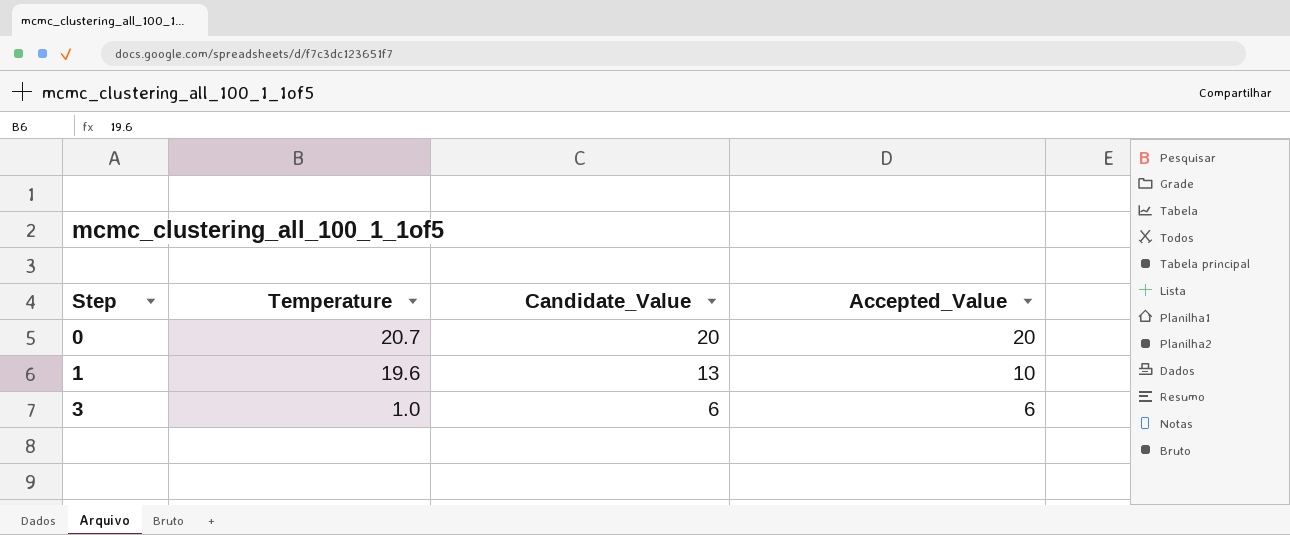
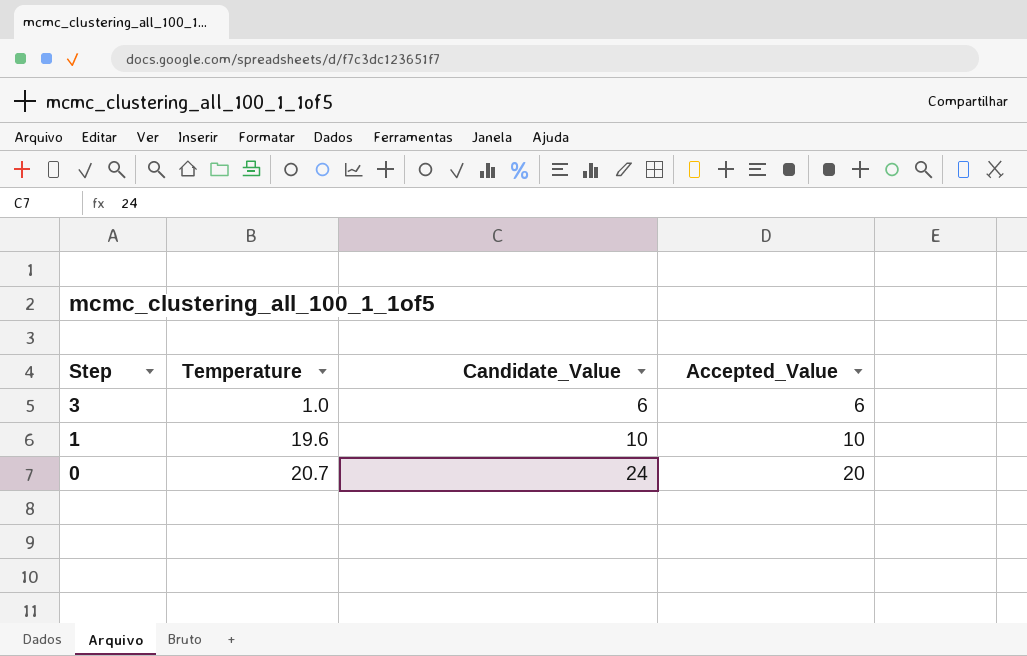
row order: Step ascending -> Step descending
1 | Candidate_Value: 13 -> 10
0 | Candidate_Value: 20 -> 24

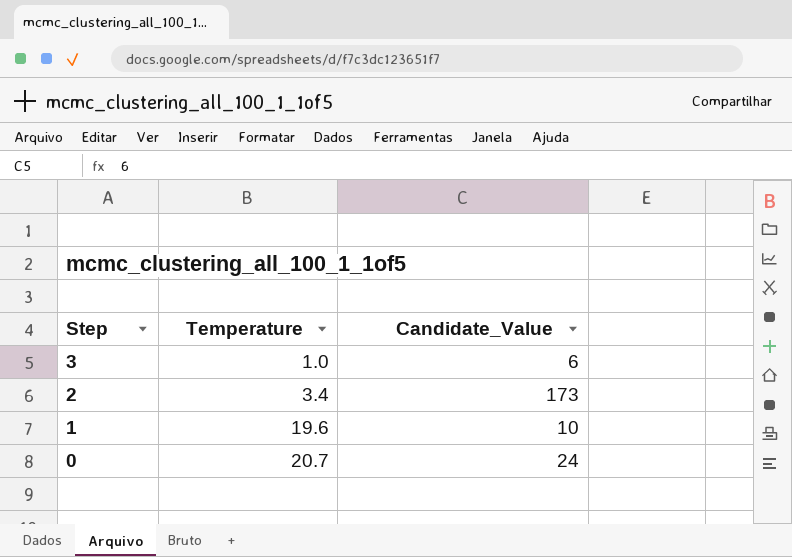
column Accepted_Value | position: 4 -> none
row 2: none -> 3.4 | 173

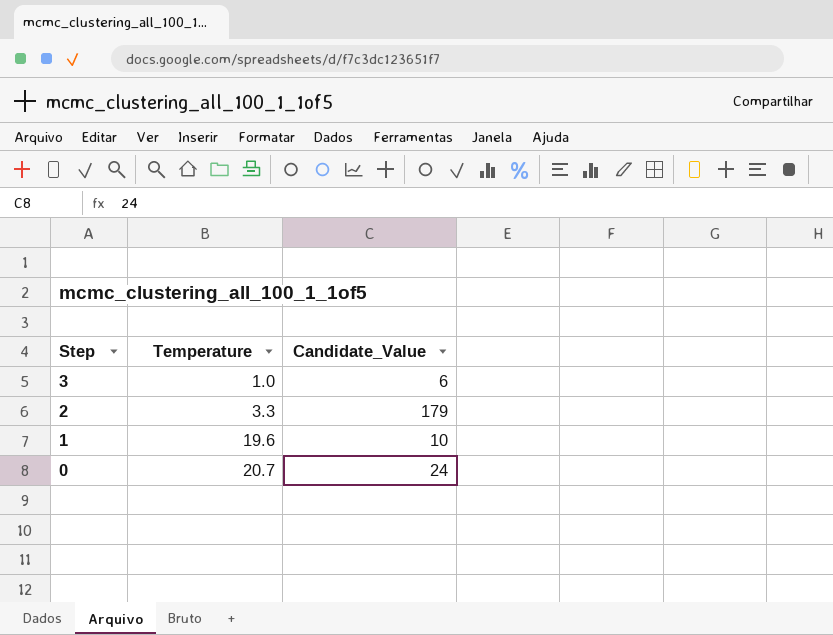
2 | Temperature: 3.4 -> 3.3
2 | Candidate_Value: 173 -> 179

